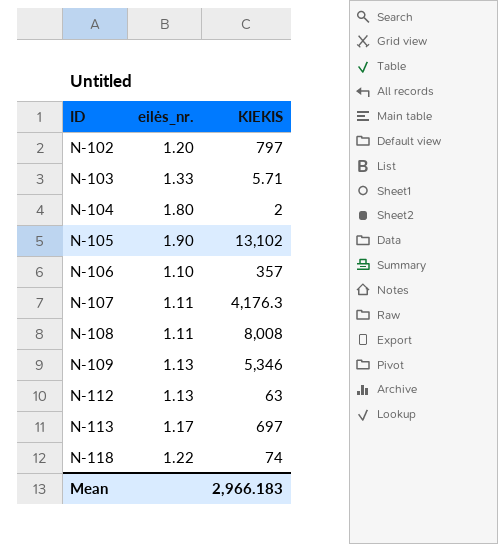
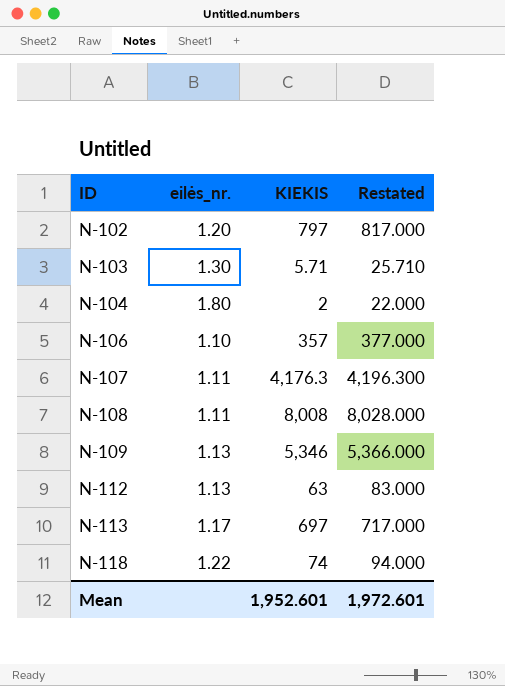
column Restated | formula: none -> [KIEKIS] + 20
row N-105: 1.90 | 13,102 -> none
N-103 | eilės_nr.: 1.33 -> 1.30
Mean | KIEKIS: 2,966.183 -> 1,952.601

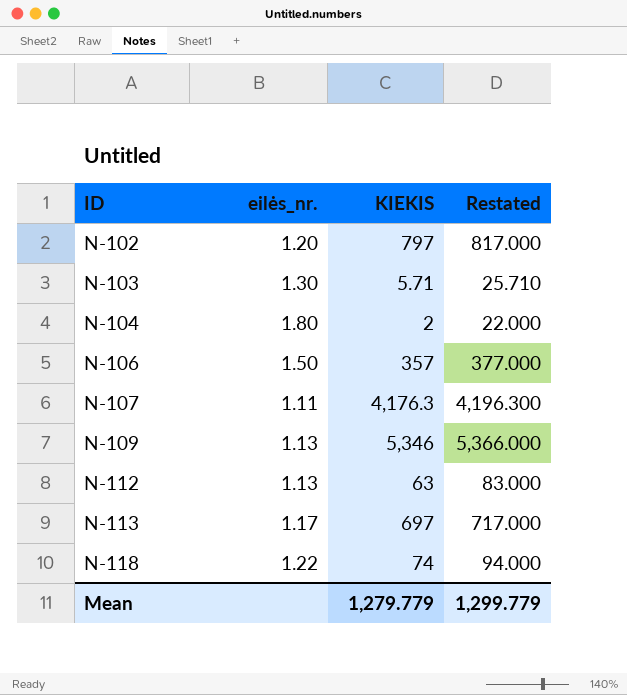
row N-108: 1.11 | 8,008 | 8,028.000 -> none
N-106 | eilės_nr.: 1.10 -> 1.50
Mean | KIEKIS: 1,952.601 -> 1,279.779
Mean | Restated: 1,972.601 -> 1,299.779

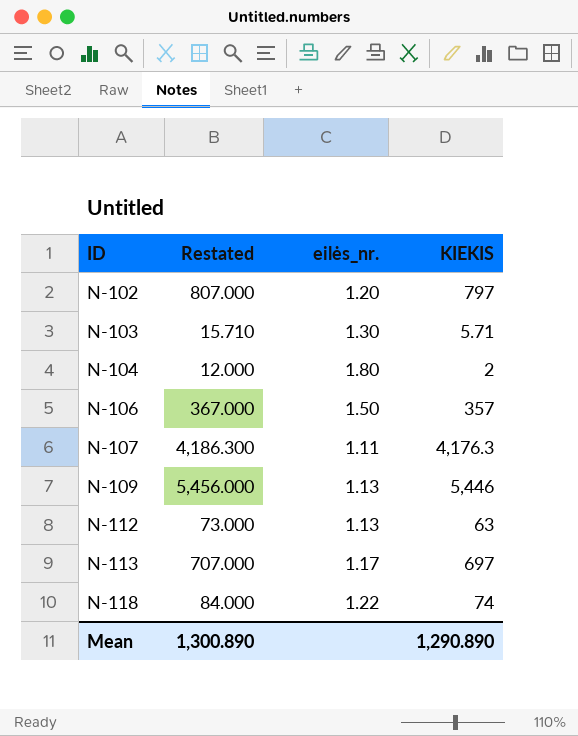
column Restated | formula: [KIEKIS] + 20 -> [KIEKIS] + 10
column Restated | position: 4 -> 2
N-109 | KIEKIS: 5,346 -> 5,446
Mean | Restated: 1,299.779 -> 1,300.890
Mean | KIEKIS: 1,279.779 -> 1,290.890

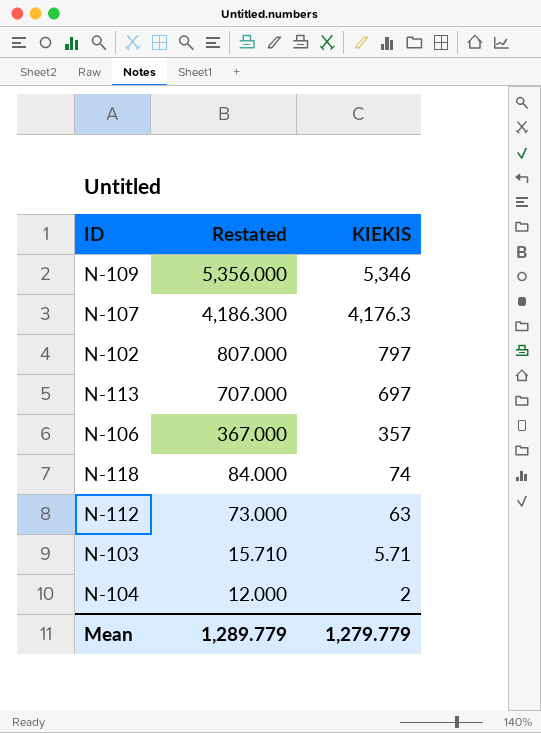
row order: ID ascending -> Restated descending
column eilės_nr. | position: 3 -> none
N-109 | Restated: 5,456.000 -> 5,356.000
N-109 | KIEKIS: 5,446 -> 5,346
Mean | Restated: 1,300.890 -> 1,289.779
Mean | KIEKIS: 1,290.890 -> 1,279.779

